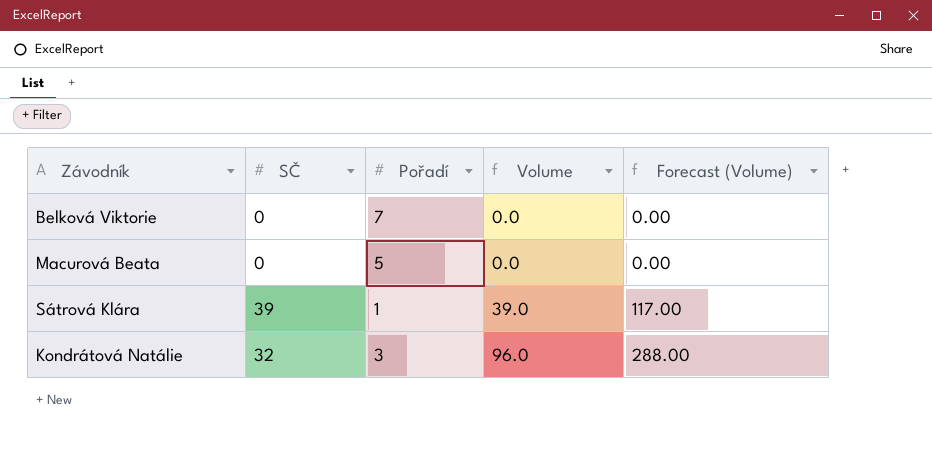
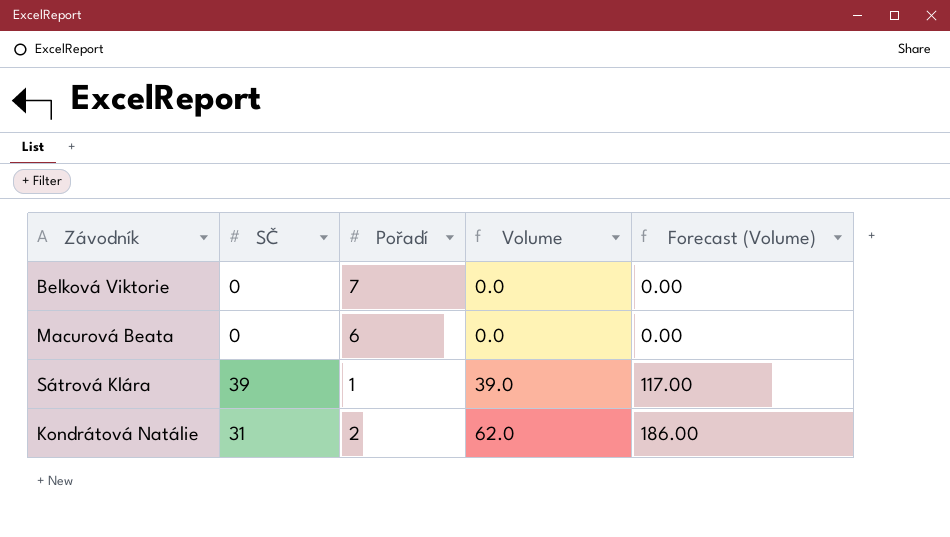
Macurová Beata | Pořadí: 5 -> 6
Kondrátová Natálie | SČ: 32 -> 31
Kondrátová Natálie | Pořadí: 3 -> 2
Kondrátová Natálie | Volume: 96.0 -> 62.0
Kondrátová Natálie | Forecast (Volume): 288.00 -> 186.00

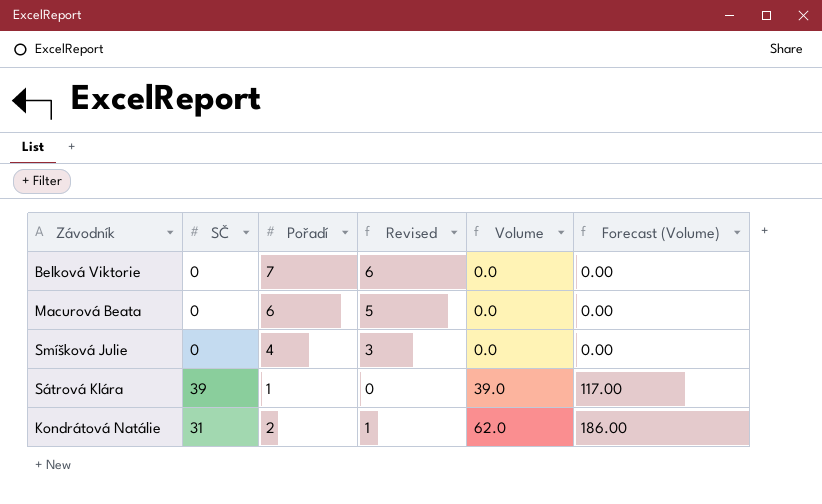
column Revised | formula: none -> [Pořadí] - 1
row Smíšková Julie: none -> 0 | 4 | 3 | 0.0 | 0.00

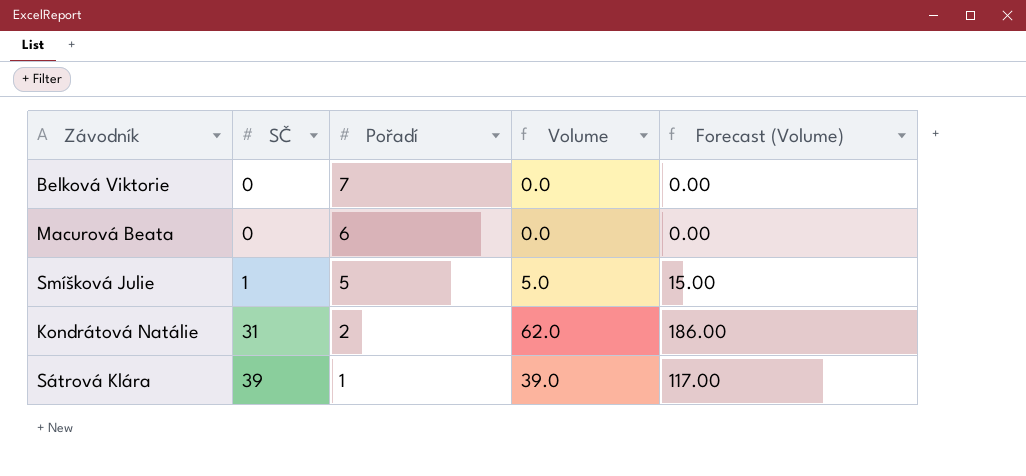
row order: Volume ascending -> SČ ascending
column Revised | formula: [Pořadí] - 1 -> none
Smíšková Julie | SČ: 0 -> 1
Smíšková Julie | Pořadí: 4 -> 5
Smíšková Julie | Volume: 0.0 -> 5.0
Smíšková Julie | Forecast (Volume): 0.00 -> 15.00

